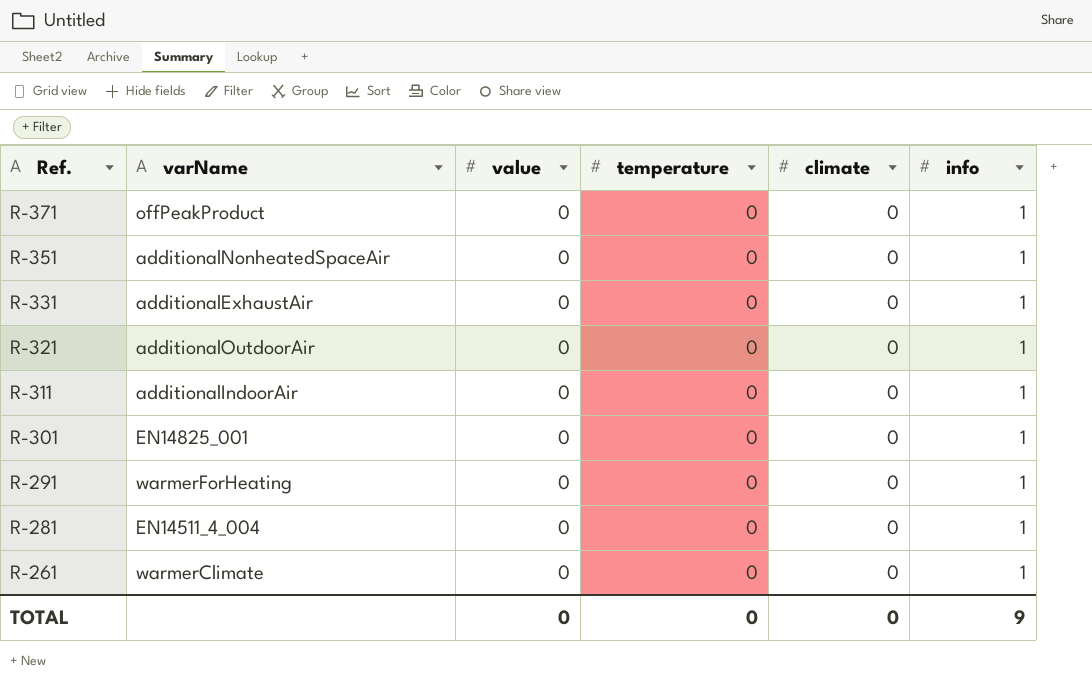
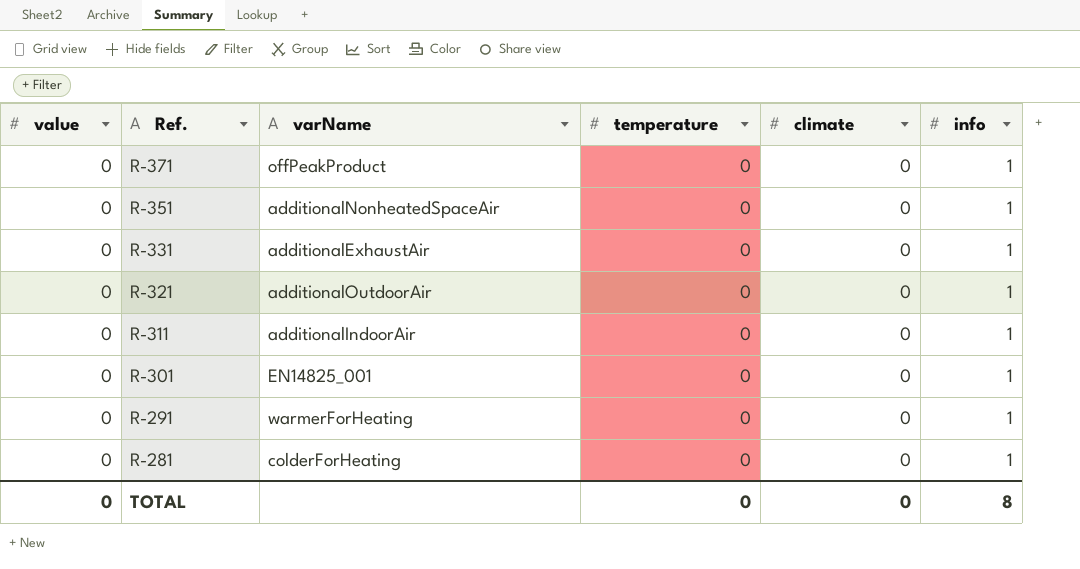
column value | position: 3 -> 1
row R-261: warmerClimate | 0 | 0 | 0 | 1 -> none
R-281 | varName: EN14511_4_004 -> colderForHeating
TOTAL | info: 9 -> 8

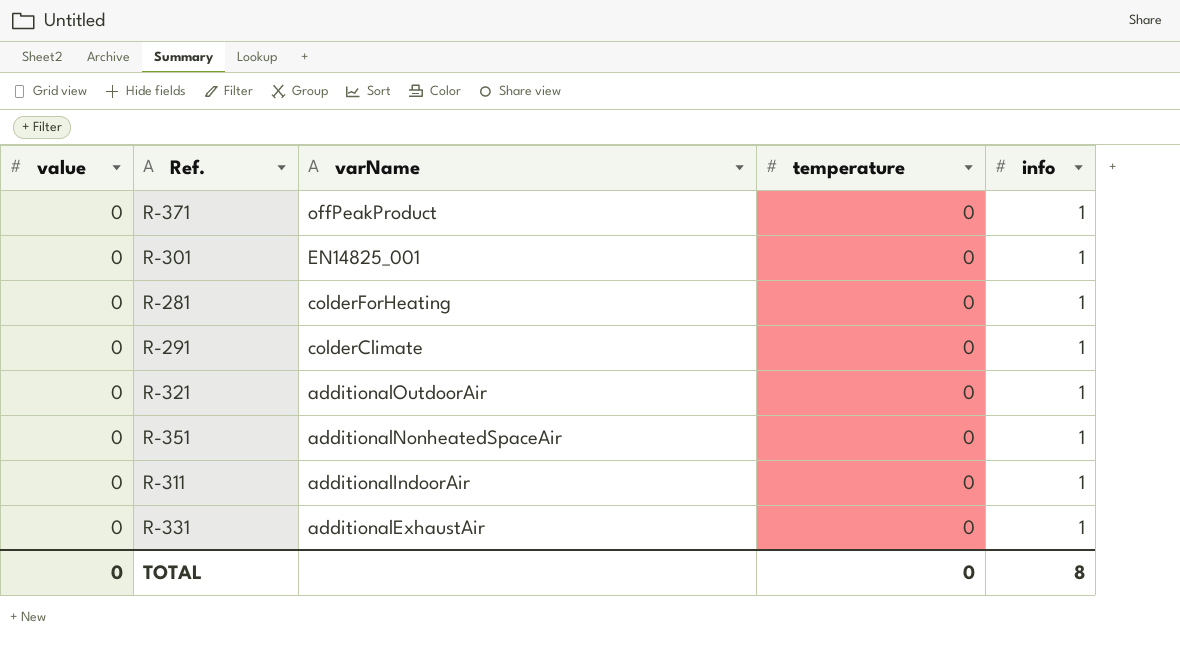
row order: Ref. descending -> varName descending
column climate | position: 5 -> none
R-291 | varName: warmerForHeating -> colderClimate

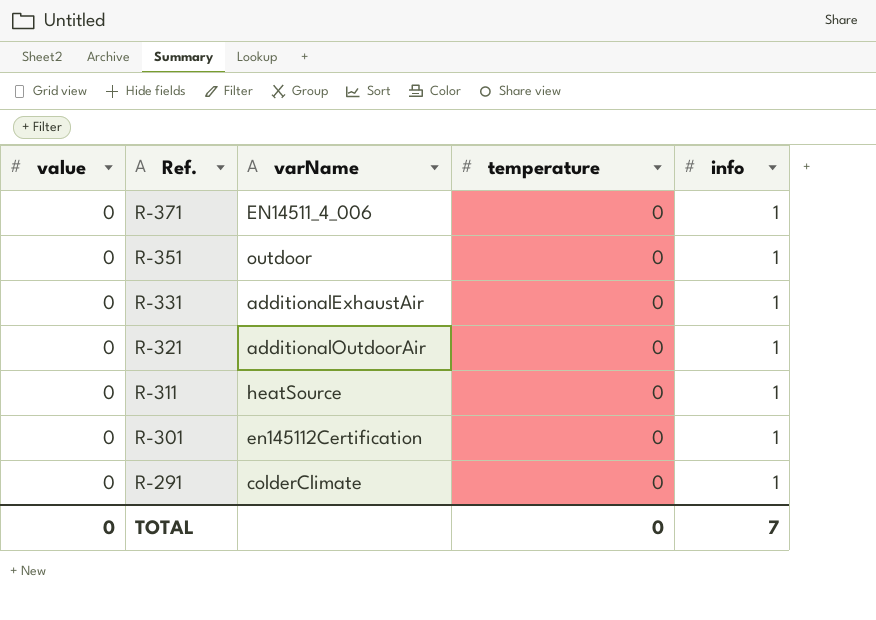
row order: varName descending -> Ref. descending
row R-281: 0 | colderForHeating | 0 | 1 -> none
R-371 | varName: offPeakProduct -> EN14511_4_006
R-351 | varName: additionalNonheatedSpaceAir -> outdoor
R-311 | varName: additionalIndoorAir -> heatSource
R-301 | varName: EN14825_001 -> en145112Certification
TOTAL | info: 8 -> 7

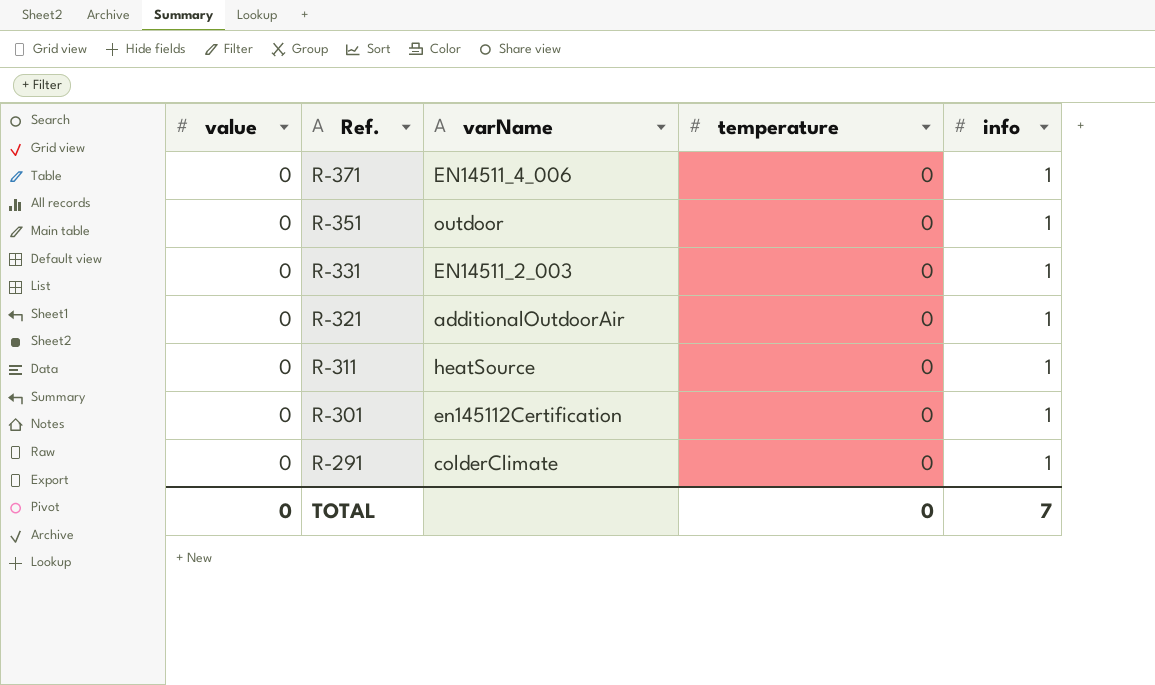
R-331 | varName: additionalExhaustAir -> EN14511_2_003

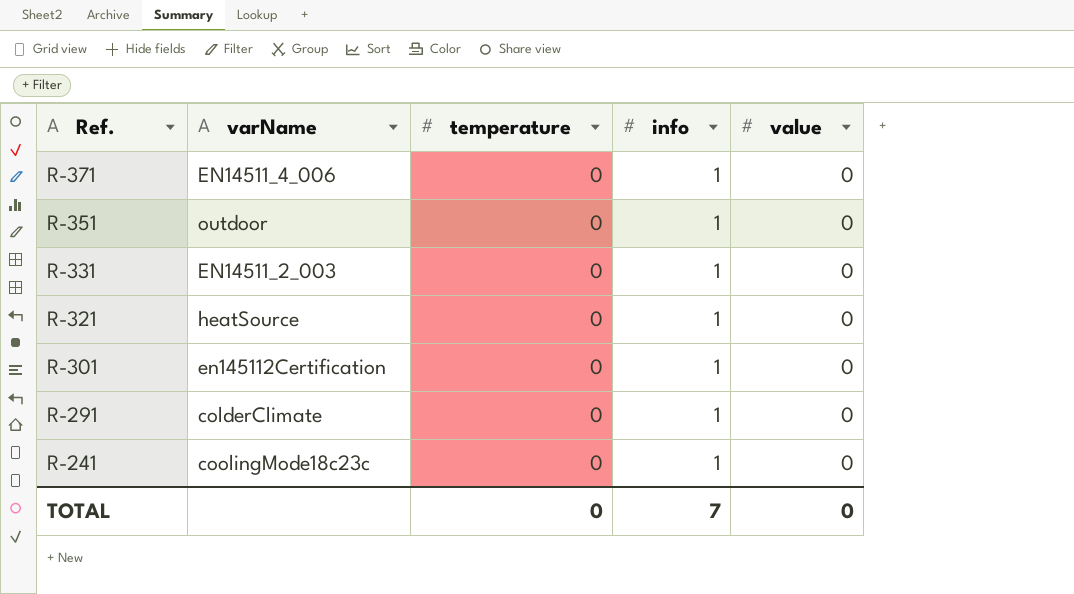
column value | position: 1 -> 5
row R-311: 0 | heatSource | 0 | 1 -> none
R-321 | varName: additionalOutdoorAir -> heatSource
row R-241: none -> coolingMode18c23c | 0 | 1 | 0

